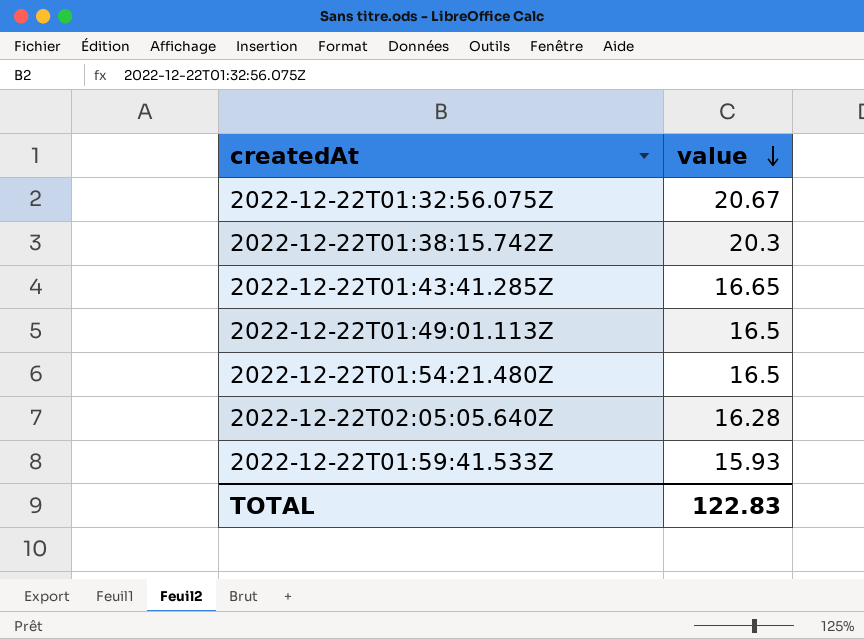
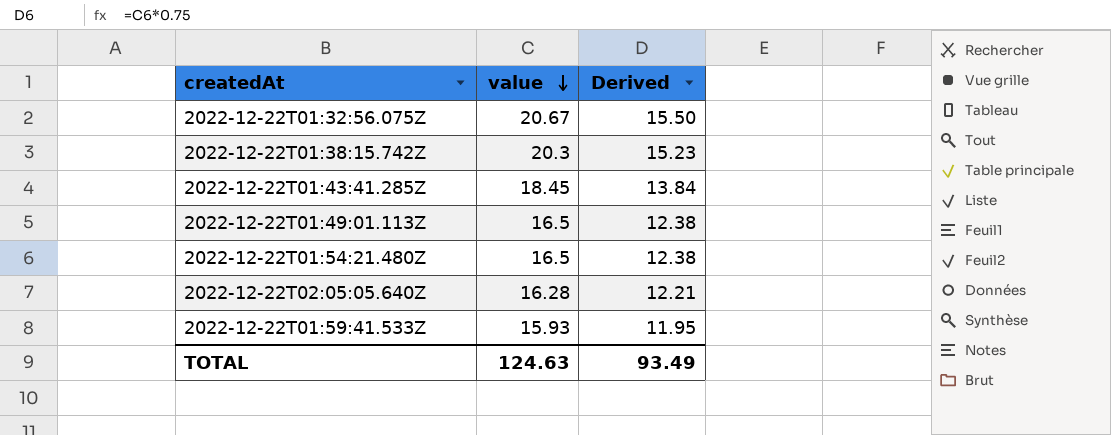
column Derived | formula: none -> [value] * 0.75
2022-12-22T01:43:41.285Z | value: 16.65 -> 18.45
TOTAL | value: 122.83 -> 124.63

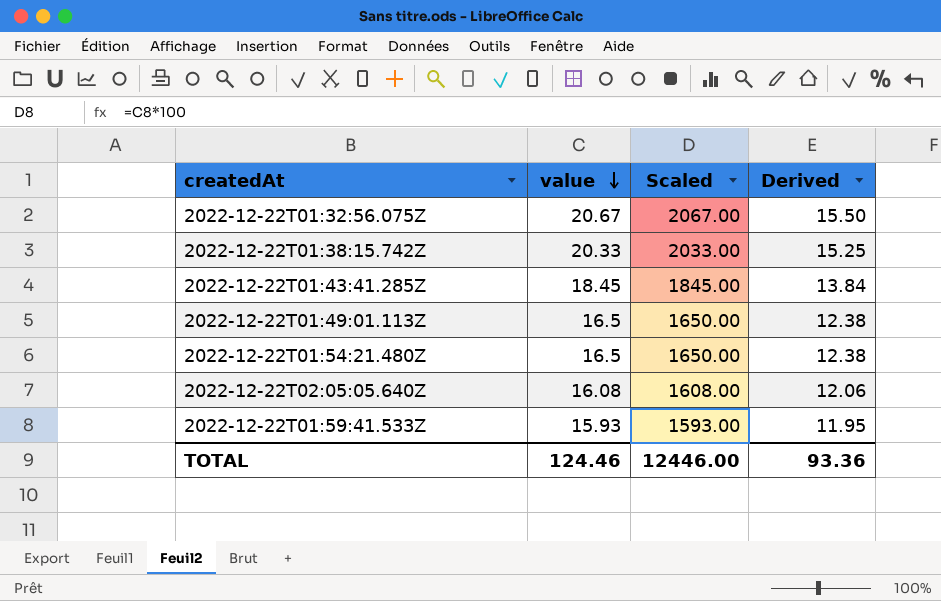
column Scaled | formula: none -> [value] * 100
2022-12-22T01:38:15.742Z | value: 20.3 -> 20.33
2022-12-22T01:38:15.742Z | Derived: 15.23 -> 15.25
2022-12-22T02:05:05.640Z | value: 16.28 -> 16.08
2022-12-22T02:05:05.640Z | Derived: 12.21 -> 12.06
TOTAL | value: 124.63 -> 124.46
TOTAL | Derived: 93.49 -> 93.36

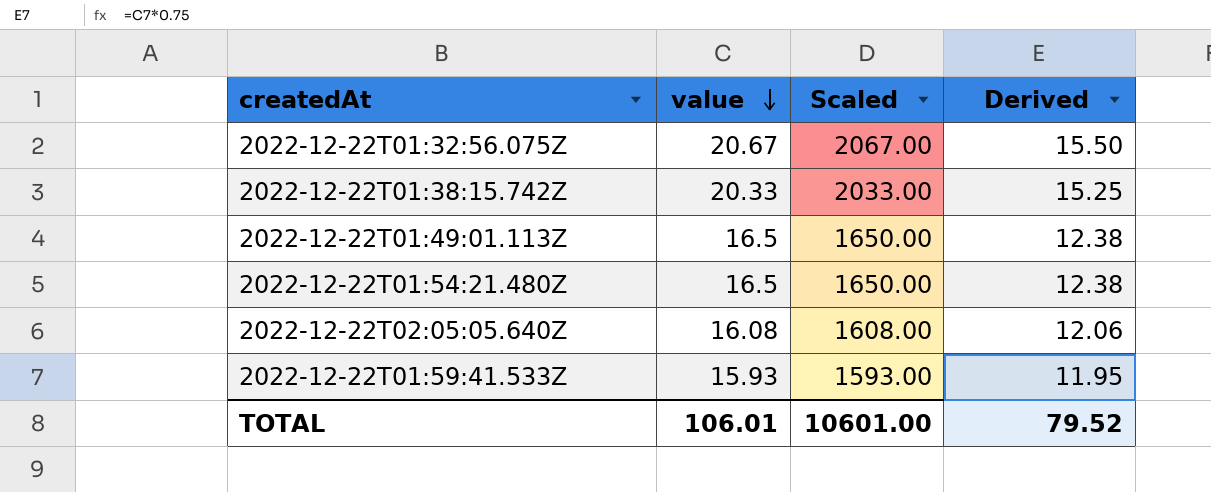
row 2022-12-22T01:43:41.285Z: 18.45 | 1845.00 | 13.84 -> none
TOTAL | value: 124.46 -> 106.01
TOTAL | Scaled: 12446.00 -> 10601.00
TOTAL | Derived: 93.36 -> 79.52

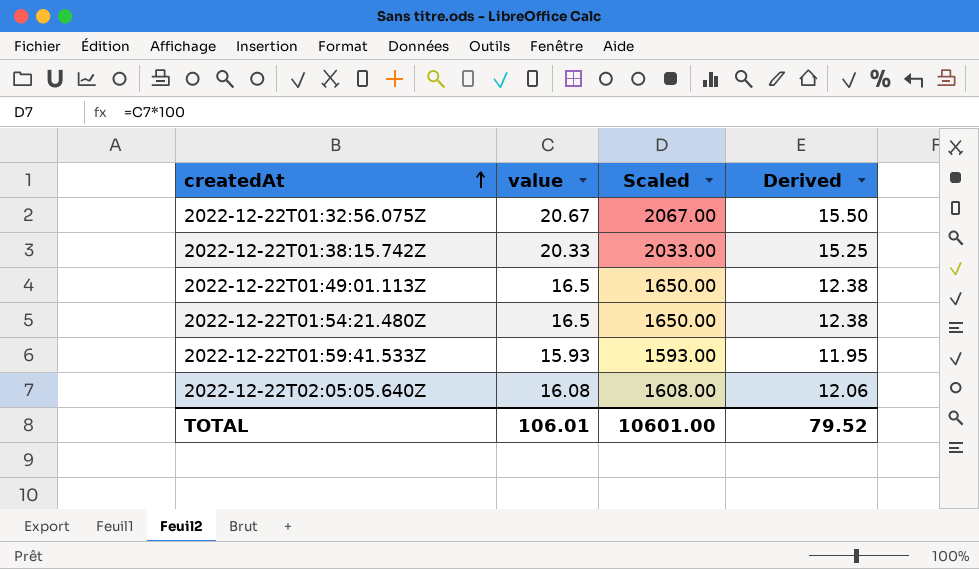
row order: value descending -> createdAt ascending

